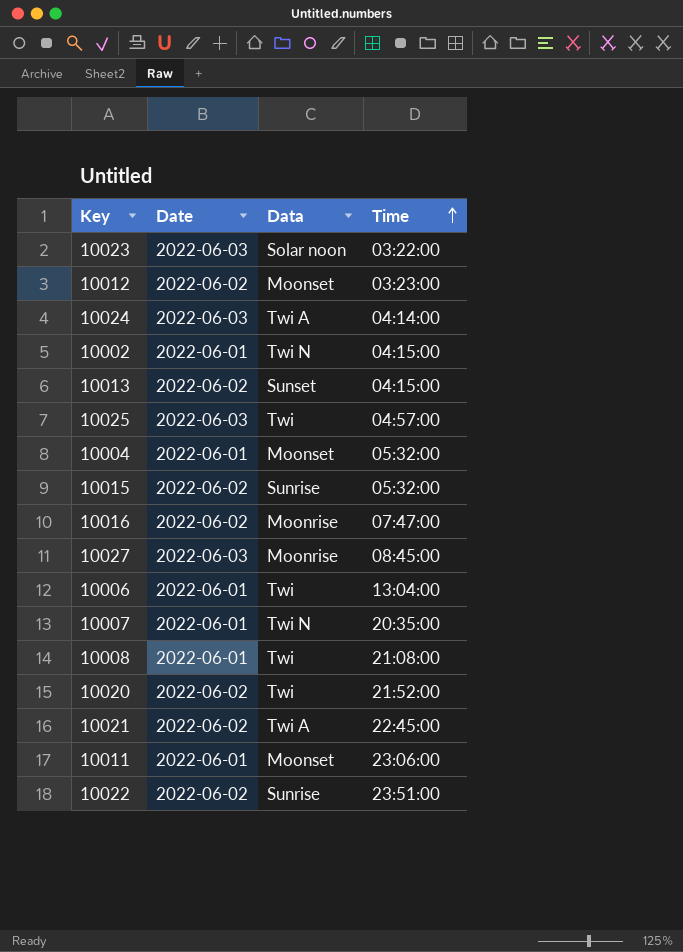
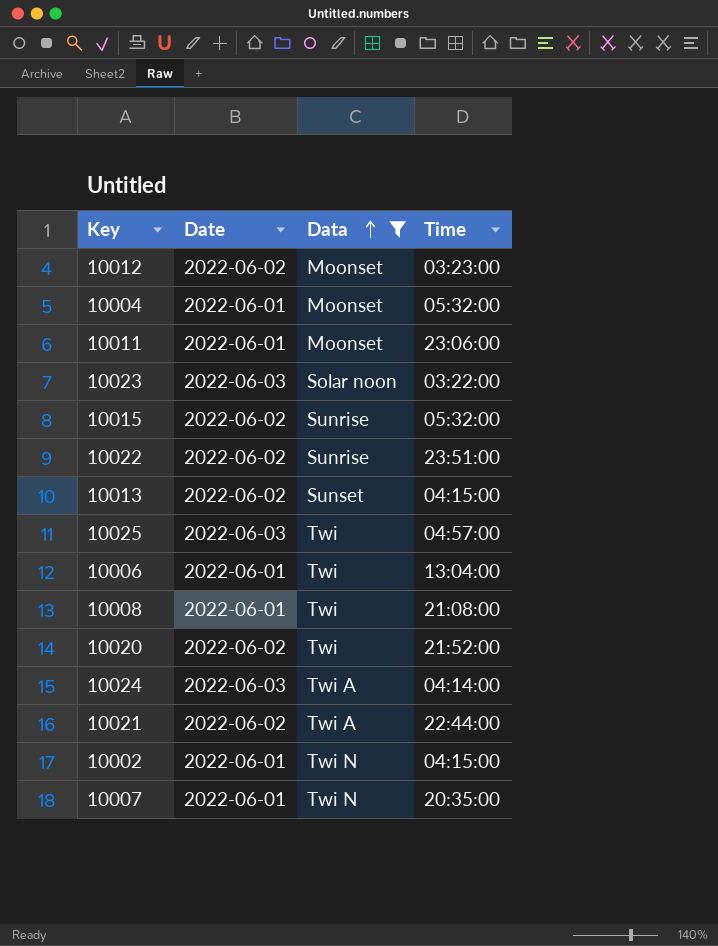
filter: none -> Data != Moonrise
row order: Time ascending -> Data ascending
10021 | Time: 22:45:00 -> 22:44:00

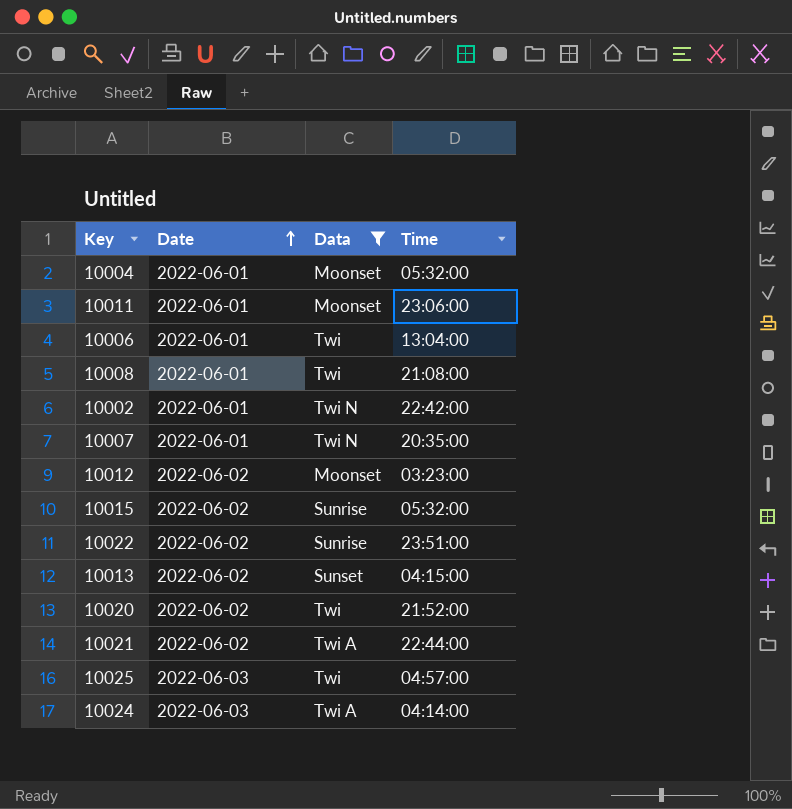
row order: Data ascending -> Date ascending
row 10023: 2022-06-03 | Solar noon | 03:22:00 -> none
10002 | Time: 04:15:00 -> 22:42:00

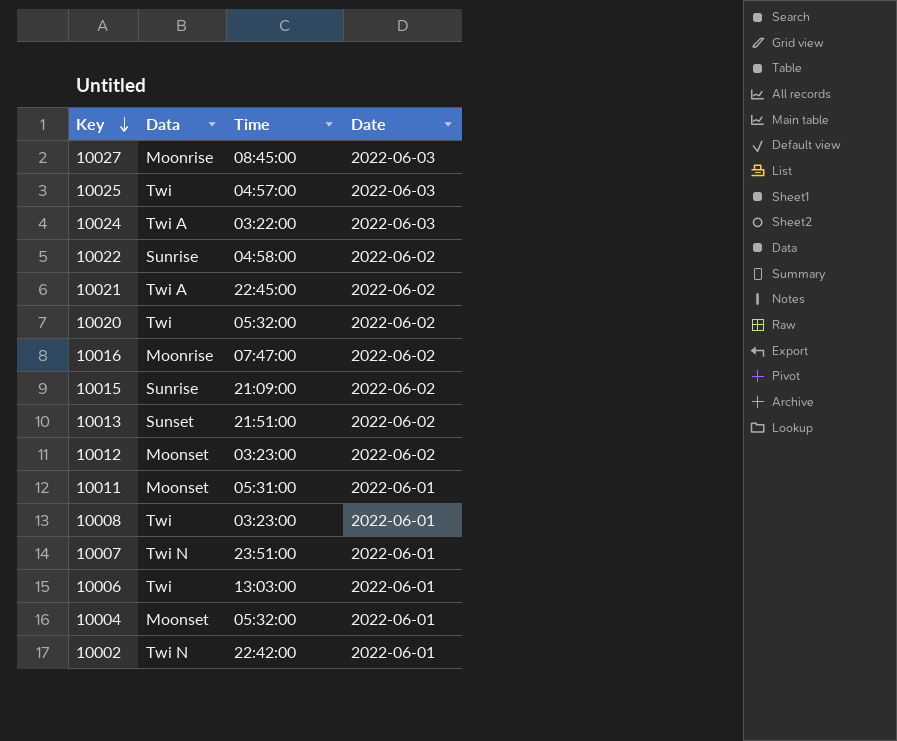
filter: Data != Moonrise -> none
row order: Date ascending -> Key descending
column Date | position: 2 -> 4
10024 | Time: 04:14:00 -> 03:22:00
10022 | Time: 23:51:00 -> 04:58:00
10021 | Time: 22:44:00 -> 22:45:00
10020 | Time: 21:52:00 -> 05:32:00
10015 | Time: 05:32:00 -> 21:09:00
10013 | Time: 04:15:00 -> 21:51:00
10011 | Time: 23:06:00 -> 05:31:00
10008 | Time: 21:08:00 -> 03:23:00
10007 | Time: 20:35:00 -> 23:51:00
10006 | Time: 13:04:00 -> 13:03:00

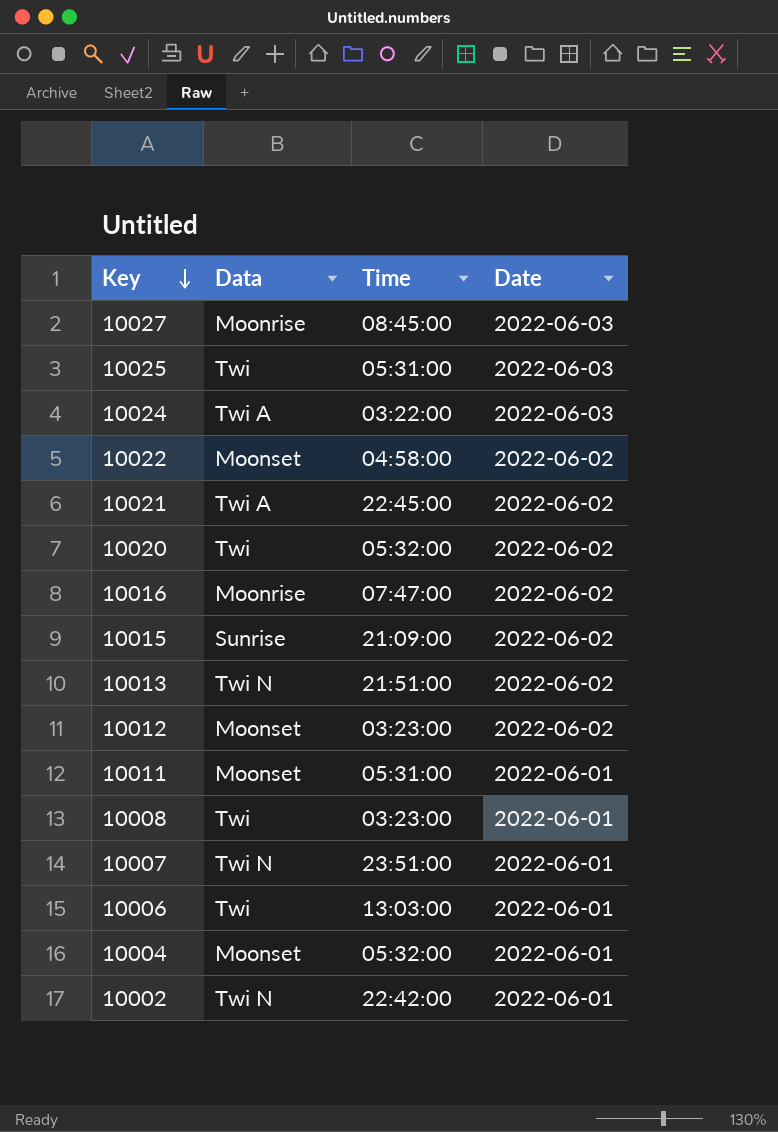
10025 | Time: 04:57:00 -> 05:31:00
10022 | Data: Sunrise -> Moonset
10013 | Data: Sunset -> Twi N

